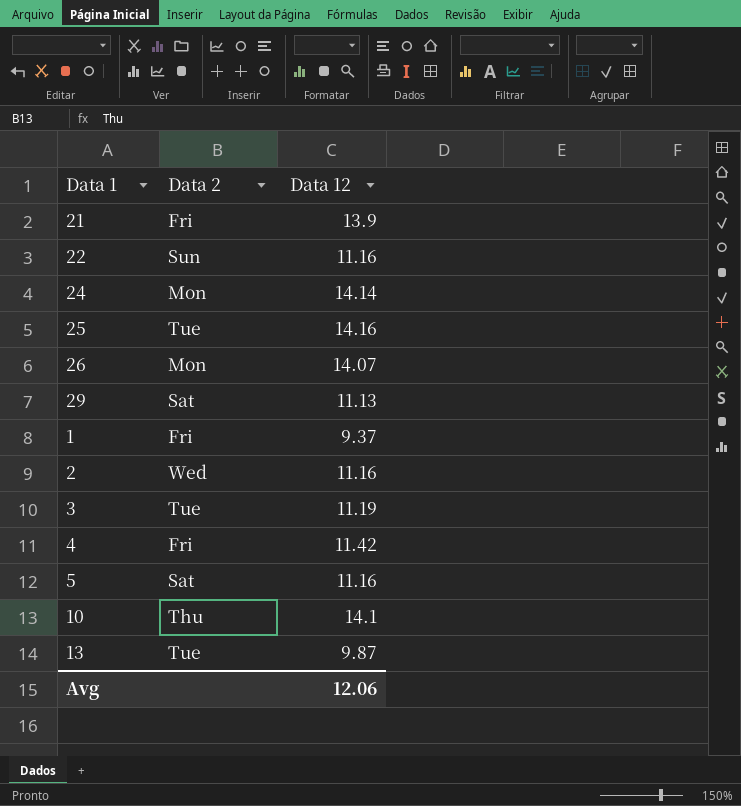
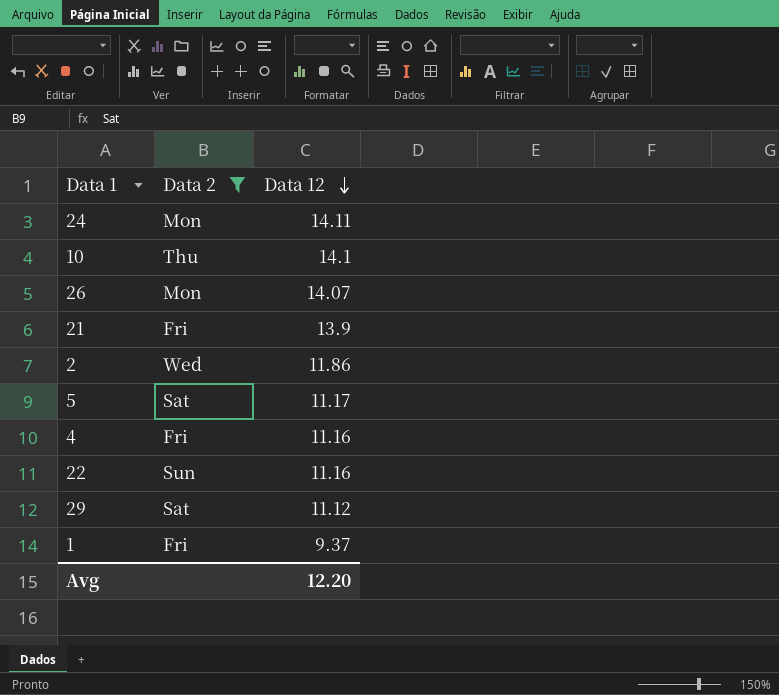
filter: none -> Data 2 != Tue
row order: none -> Data 12 descending
24 | Data 12: 14.14 -> 14.11
2 | Data 12: 11.16 -> 11.86
5 | Data 12: 11.16 -> 11.17
4 | Data 12: 11.42 -> 11.16
29 | Data 12: 11.13 -> 11.12
Avg | Data 12: 12.06 -> 12.20

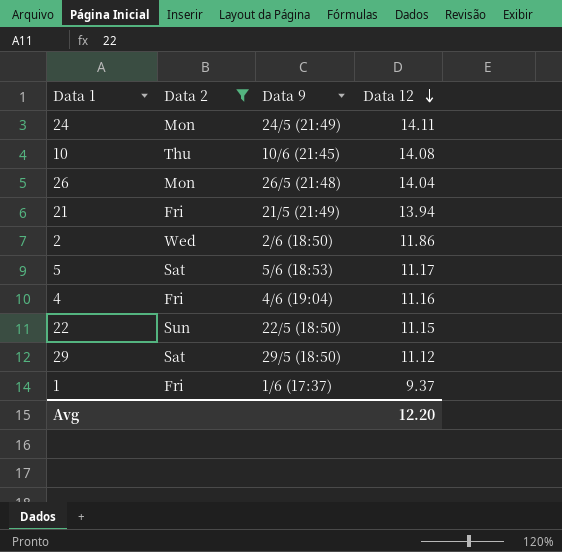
column Data 9 | position: none -> 3
10 | Data 12: 14.1 -> 14.08
26 | Data 12: 14.07 -> 14.04
21 | Data 12: 13.9 -> 13.94
22 | Data 12: 11.16 -> 11.15

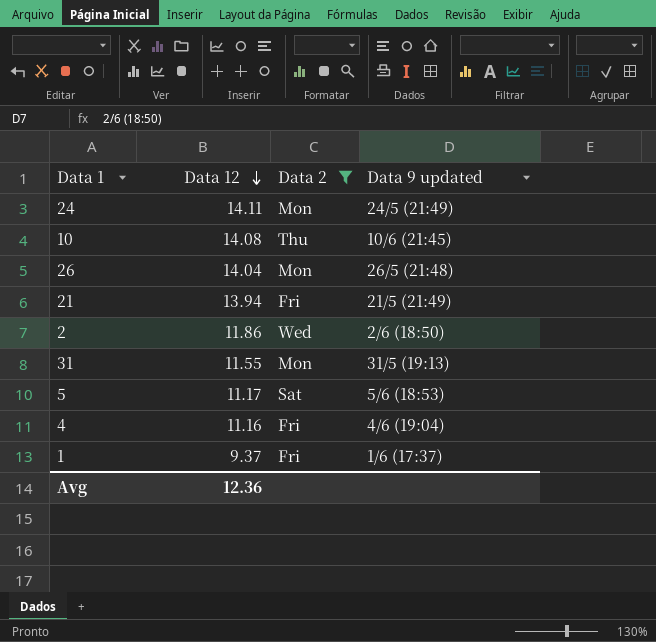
column Data 12 | position: 4 -> 2
column name: Data 9 -> Data 9 updated
row 22: Sun | 22/5 (18:50) | 11.15 -> none
row 29: Sat | 29/5 (18:50) | 11.12 -> none
row 31: none -> 11.55 | Mon | 31/5 (19:13)
Avg | Data 12: 12.20 -> 12.36

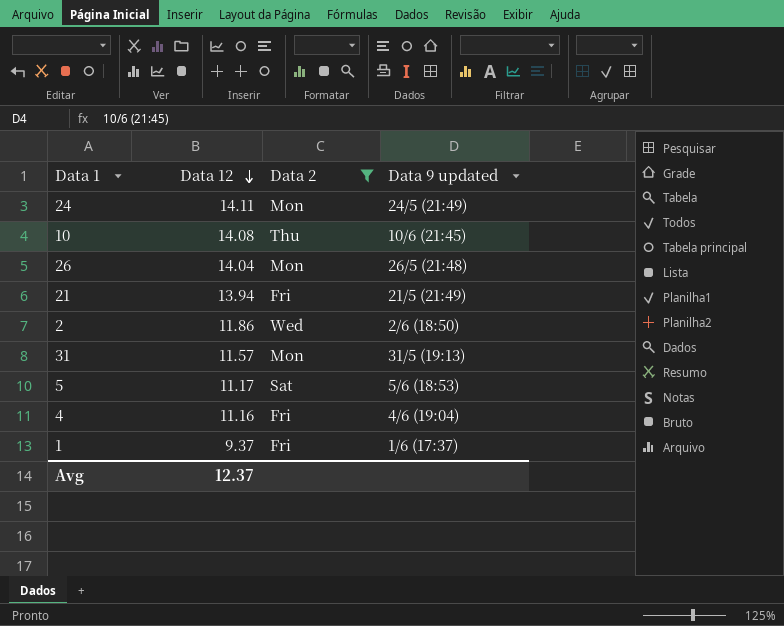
31 | Data 12: 11.55 -> 11.57
Avg | Data 12: 12.36 -> 12.37

